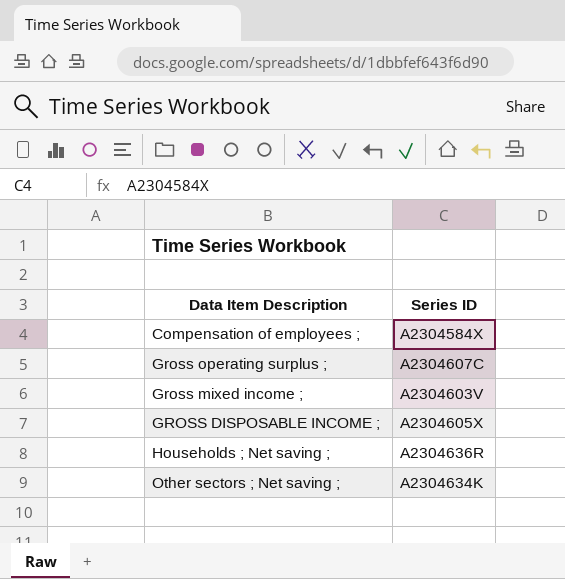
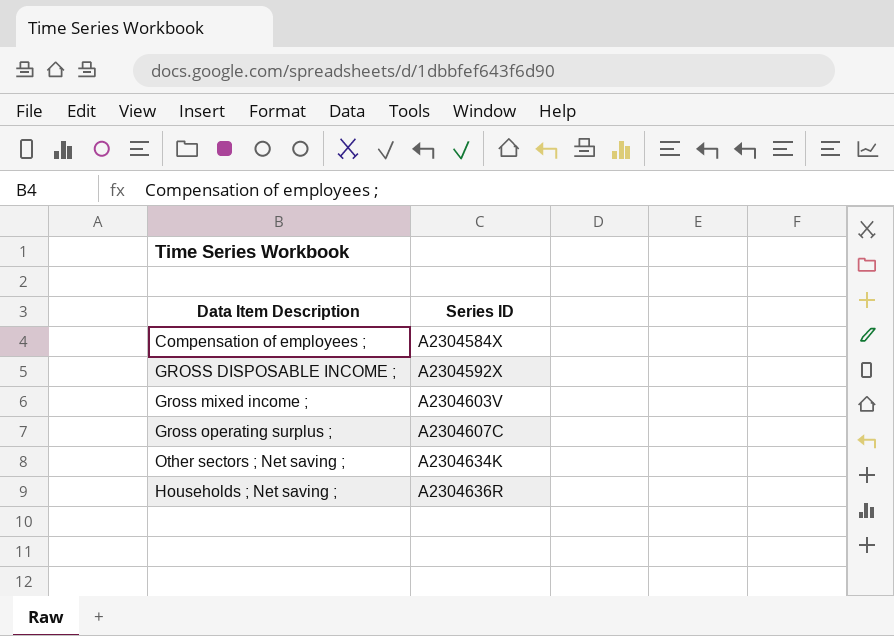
row order: none -> Series ID ascending
GROSS DISPOSABLE INCOME ; | Series ID: A2304605X -> A2304592X

